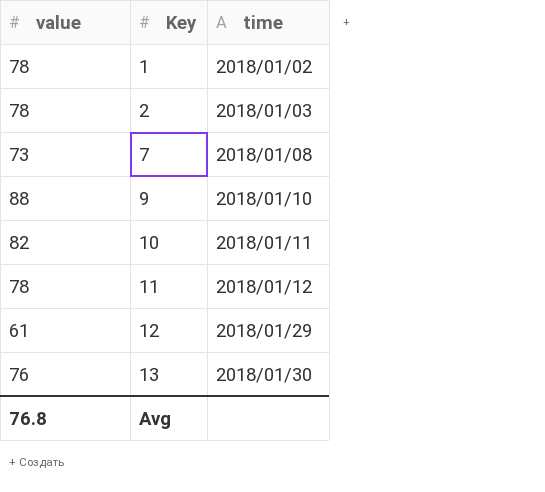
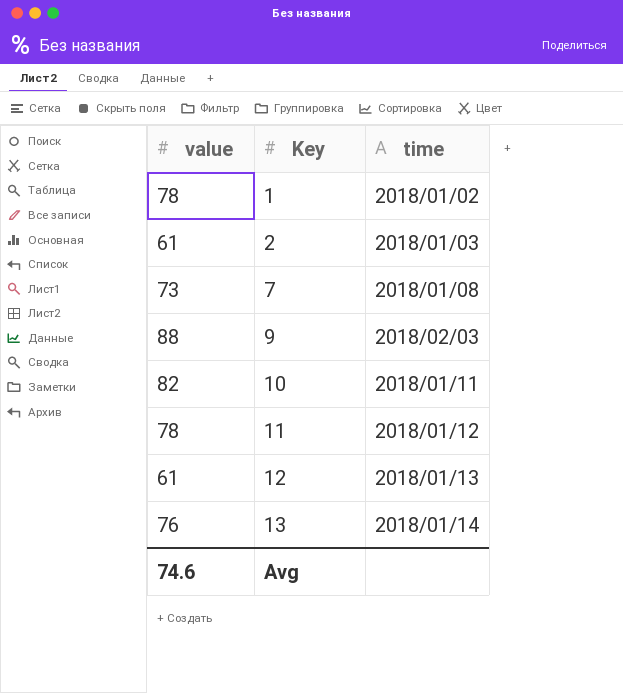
2 | value: 78 -> 61
9 | time: 2018/01/10 -> 2018/02/03
12 | time: 2018/01/29 -> 2018/01/13
13 | time: 2018/01/30 -> 2018/01/14
Avg | value: 76.8 -> 74.6

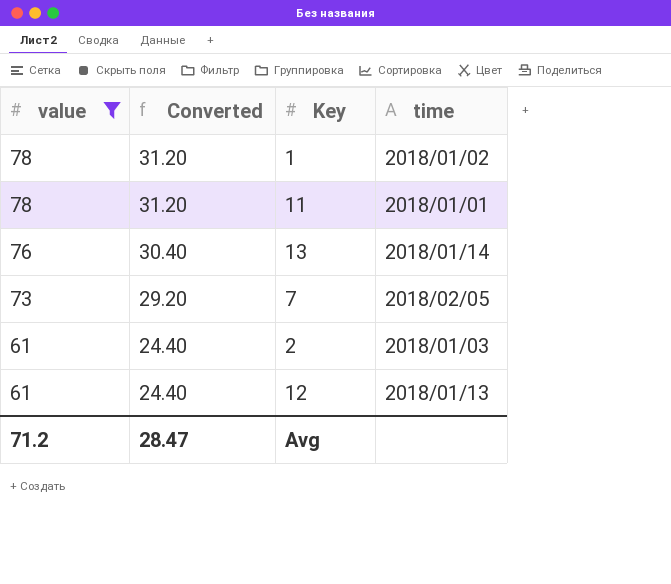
filter: none -> value <= 78
row order: Key ascending -> value descending
column Converted | formula: none -> [value] * 0.4
11 | time: 2018/01/12 -> 2018/01/01
7 | time: 2018/01/08 -> 2018/02/05
Avg | value: 74.6 -> 71.2

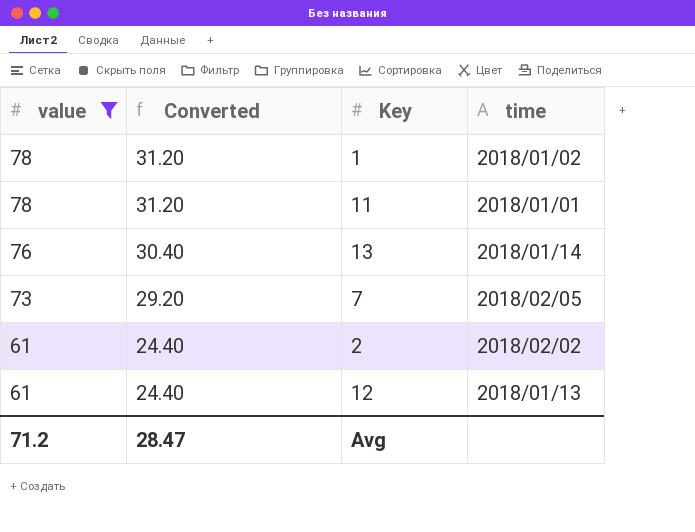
2 | time: 2018/01/03 -> 2018/02/02

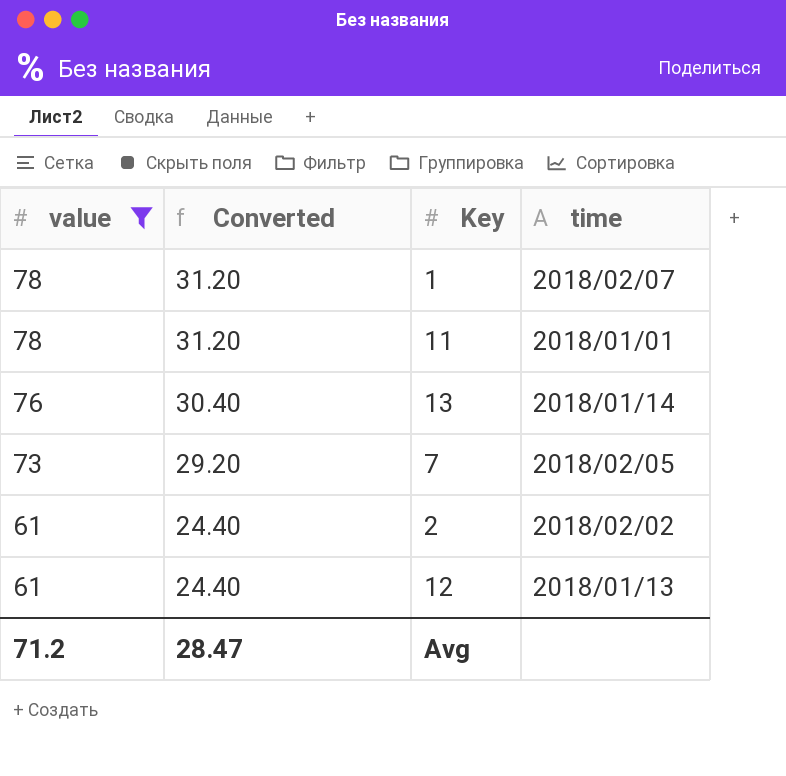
1 | time: 2018/01/02 -> 2018/02/07

